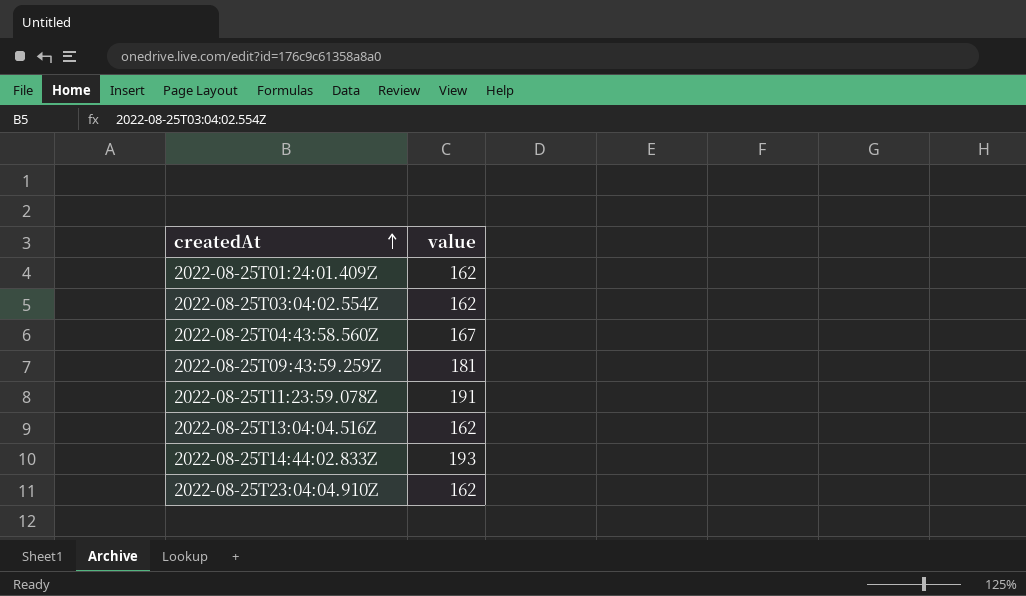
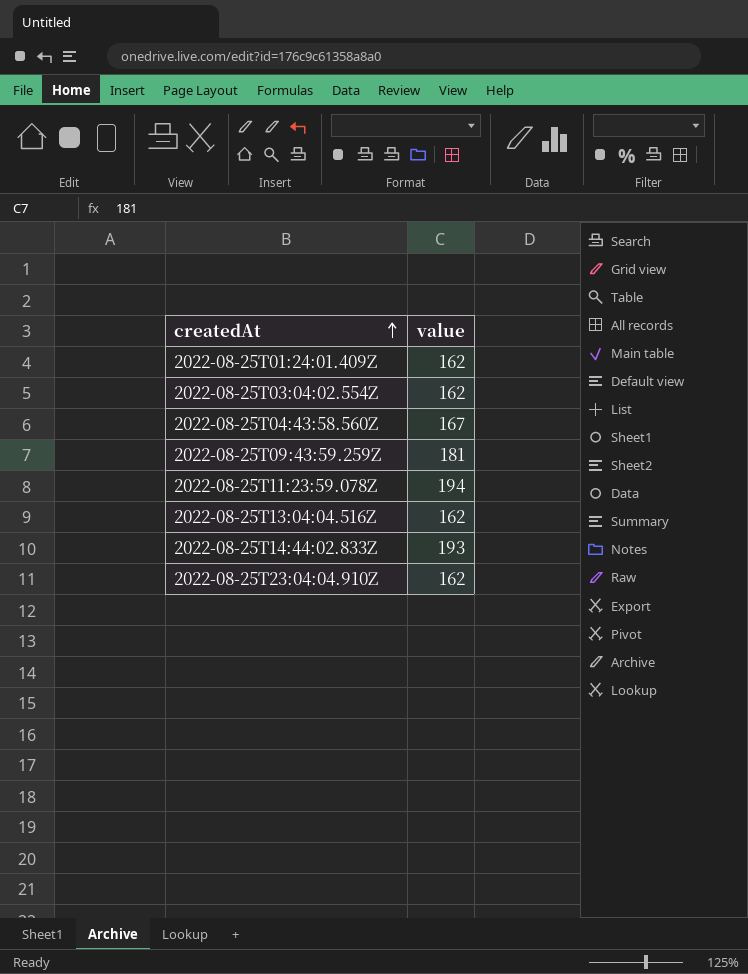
2022-08-25T11:23:59.078Z | value: 191 -> 194

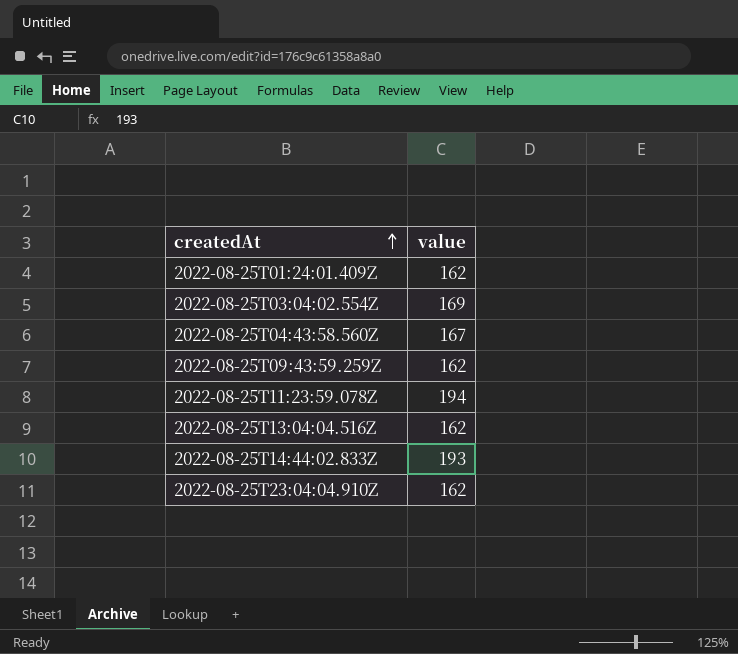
2022-08-25T03:04:02.554Z | value: 162 -> 169
2022-08-25T09:43:59.259Z | value: 181 -> 162

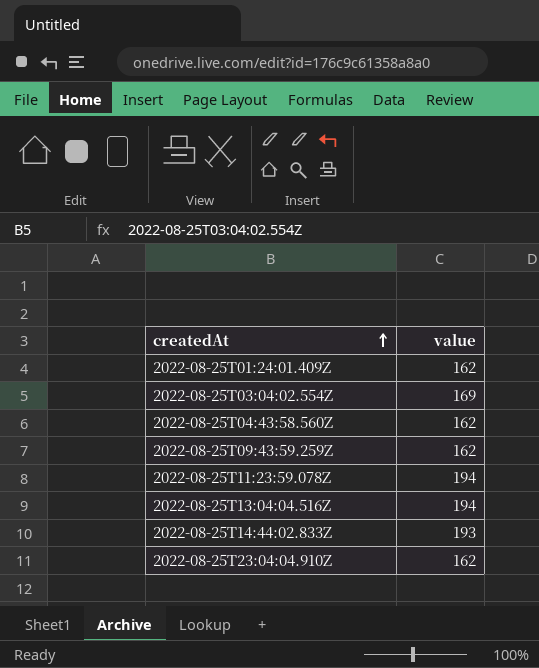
2022-08-25T04:43:58.560Z | value: 167 -> 162
2022-08-25T13:04:04.516Z | value: 162 -> 194

